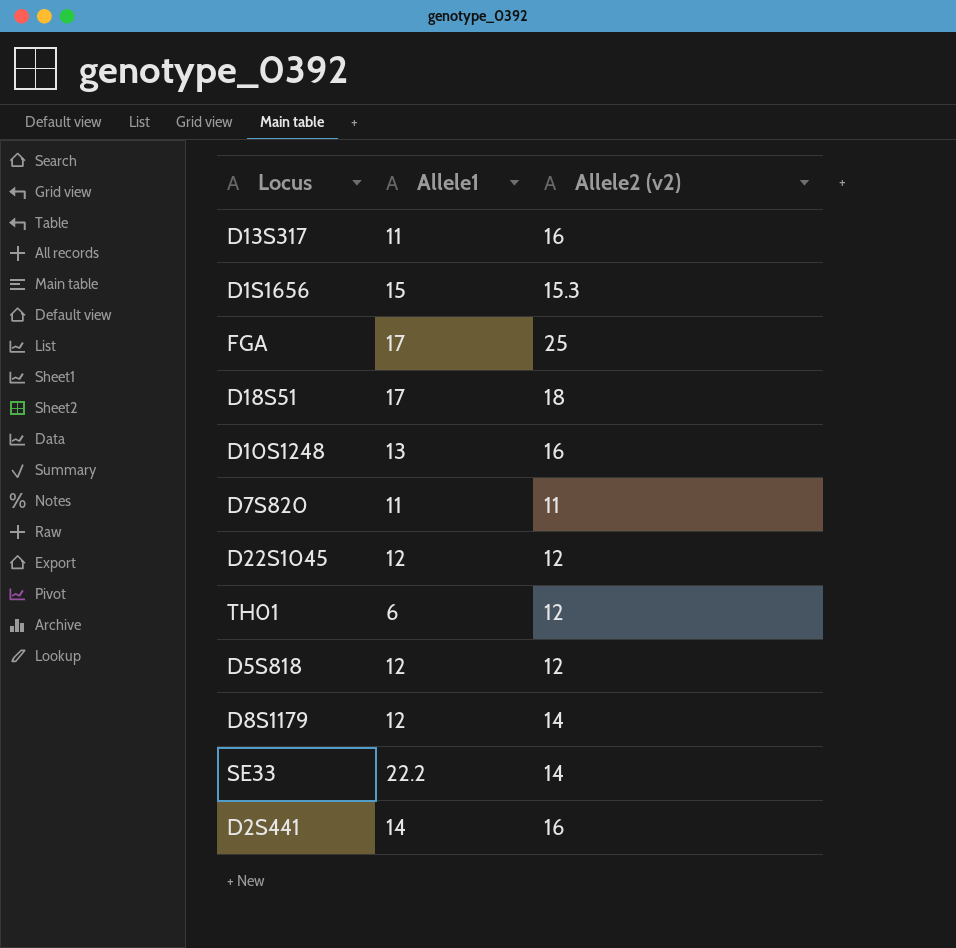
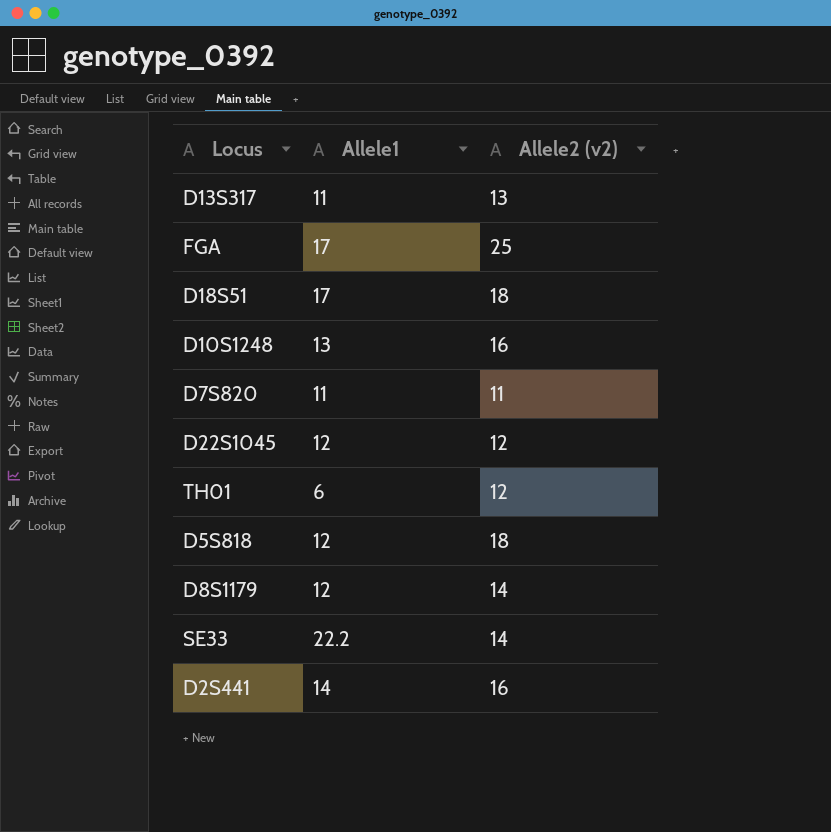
row D1S1656: 15 | 15.3 -> none
D13S317 | Allele2 (v2): 16 -> 13
D5S818 | Allele2 (v2): 12 -> 18

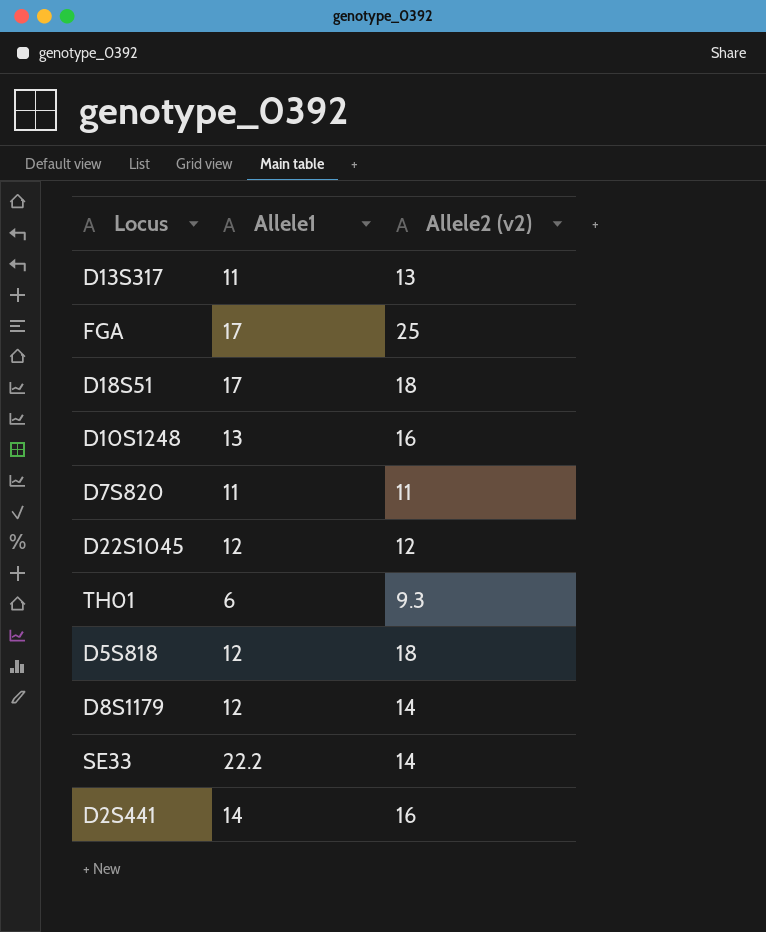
TH01 | Allele2 (v2): 12 -> 9.3

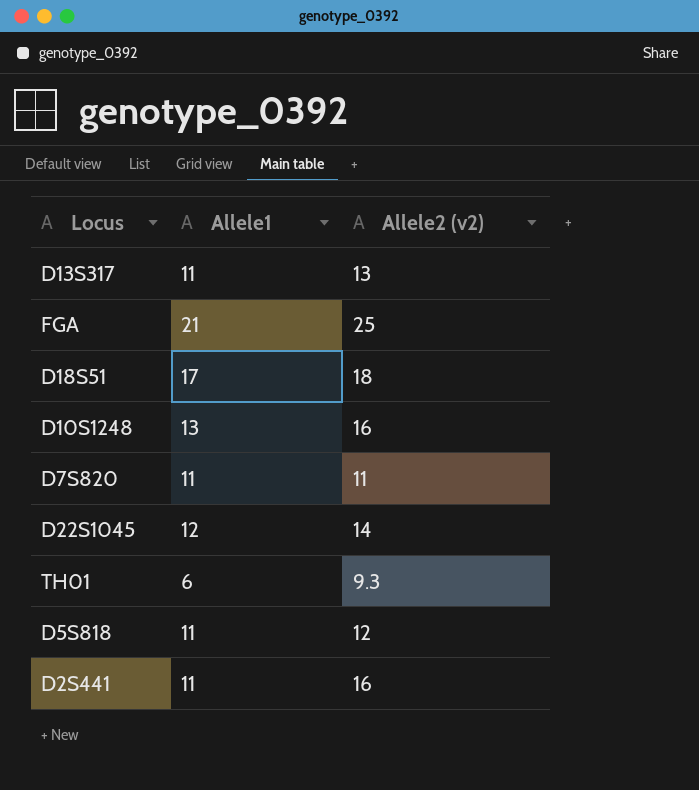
row D8S1179: 12 | 14 -> none
row SE33: 22.2 | 14 -> none
FGA | Allele1: 17 -> 21
D22S1045 | Allele2 (v2): 12 -> 14
D5S818 | Allele1: 12 -> 11
D5S818 | Allele2 (v2): 18 -> 12
D2S441 | Allele1: 14 -> 11

